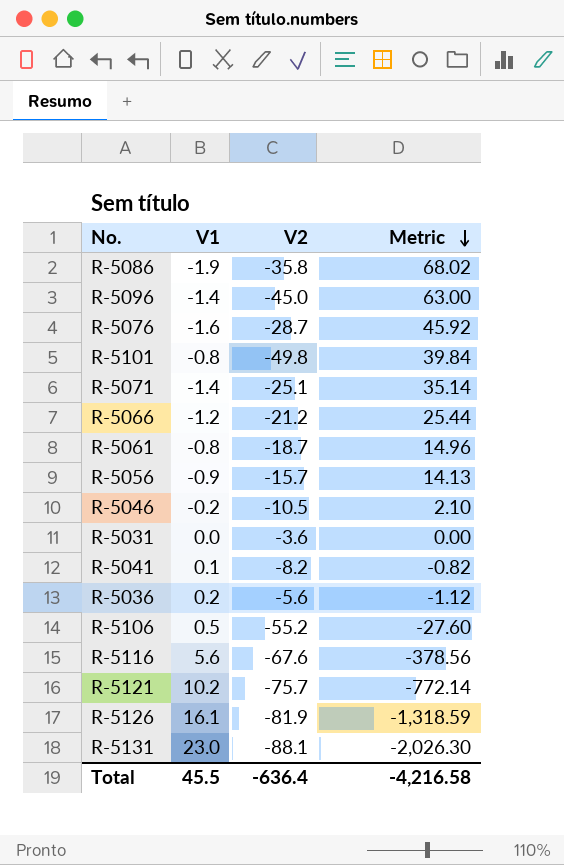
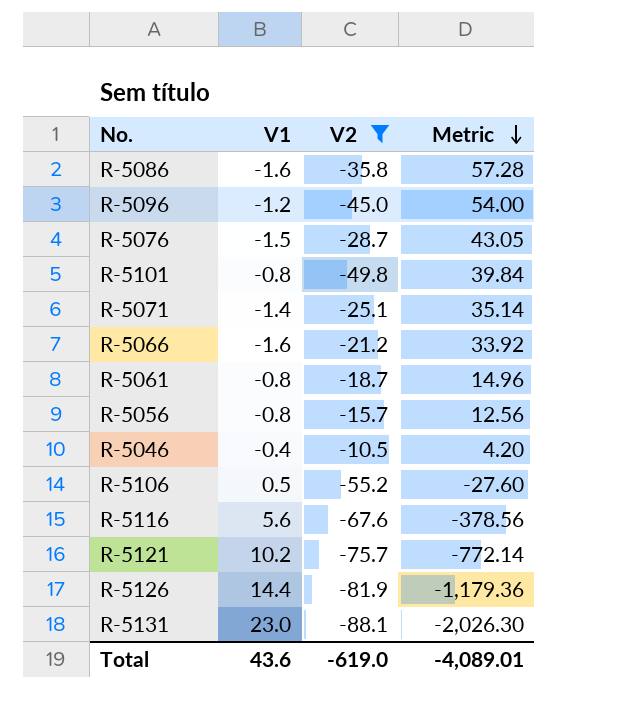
filter: none -> V2 <= -10.5
R-5086 | V1: -1.9 -> -1.6
R-5086 | Metric: 68.02 -> 57.28
R-5096 | V1: -1.4 -> -1.2
R-5096 | Metric: 63.00 -> 54.00
R-5076 | V1: -1.6 -> -1.5
R-5076 | Metric: 45.92 -> 43.05
R-5066 | V1: -1.2 -> -1.6
R-5066 | Metric: 25.44 -> 33.92
R-5056 | V1: -0.9 -> -0.8
R-5056 | Metric: 14.13 -> 12.56
R-5046 | V1: -0.2 -> -0.4
R-5046 | Metric: 2.10 -> 4.20
R-5126 | V1: 16.1 -> 14.4
R-5126 | Metric: -1,318.59 -> -1,179.36
Total | V1: 45.5 -> 43.6
Total | V2: -636.4 -> -619.0
Total | Metric: -4,216.58 -> -4,089.01

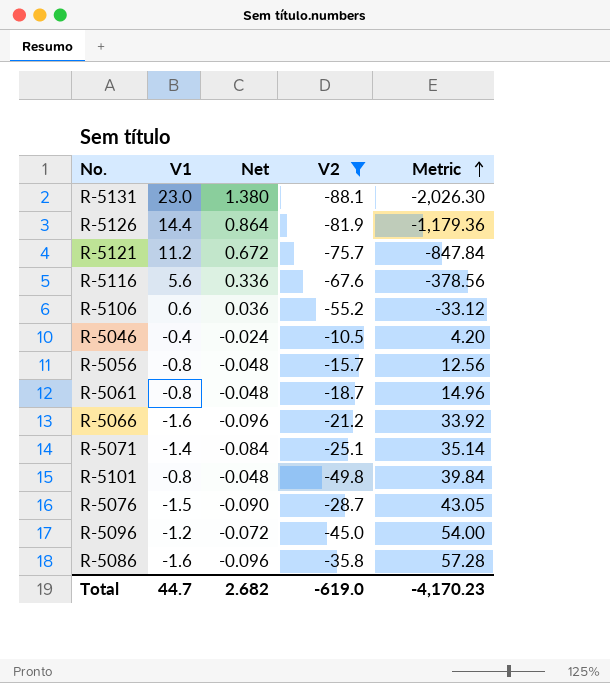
row order: Metric descending -> Metric ascending
column Net | formula: none -> [V1] * 0.06
R-5121 | V1: 10.2 -> 11.2
R-5121 | Metric: -772.14 -> -847.84
R-5106 | V1: 0.5 -> 0.6
R-5106 | Metric: -27.60 -> -33.12
Total | V1: 43.6 -> 44.7
Total | Metric: -4,089.01 -> -4,170.23

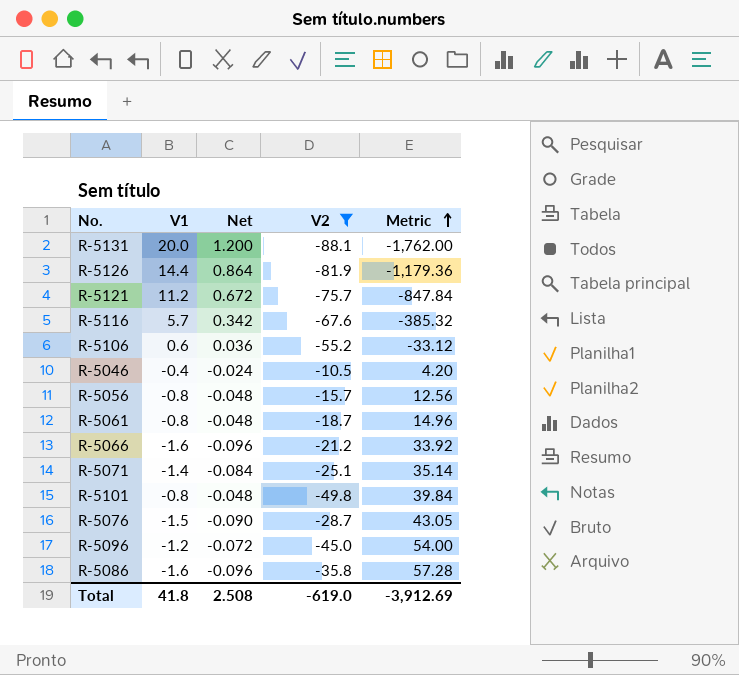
R-5131 | V1: 23.0 -> 20.0
R-5131 | Net: 1.380 -> 1.200
R-5131 | Metric: -2,026.30 -> -1,762.00
R-5116 | V1: 5.6 -> 5.7
R-5116 | Net: 0.336 -> 0.342
R-5116 | Metric: -378.56 -> -385.32
Total | V1: 44.7 -> 41.8
Total | Net: 2.682 -> 2.508
Total | Metric: -4,170.23 -> -3,912.69

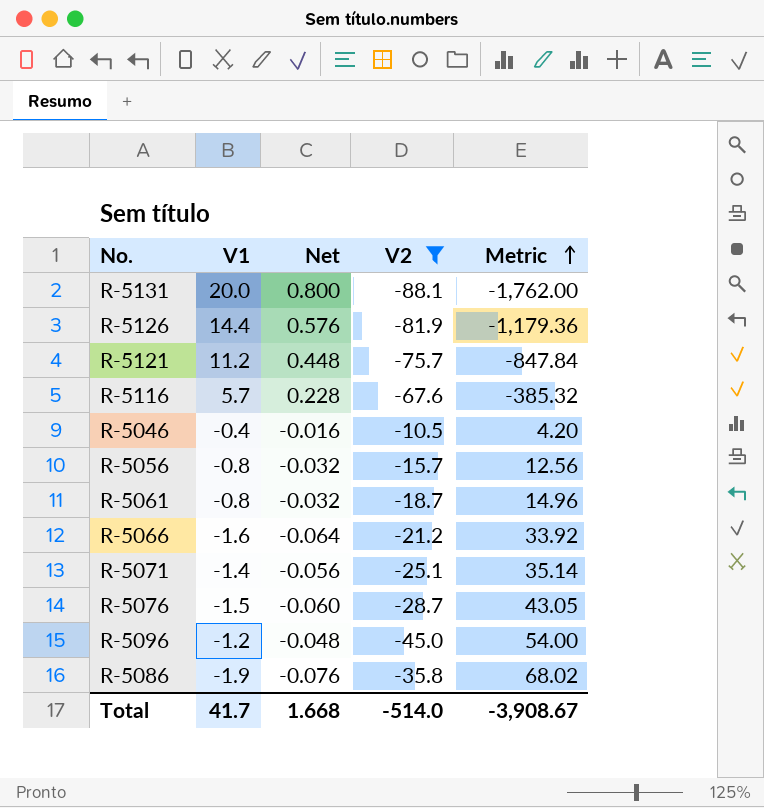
column Net | formula: [V1] * 0.06 -> [V1] * 0.04
row R-5106: 0.6 | 0.036 | -55.2 | -33.12 -> none
row R-5101: -0.8 | -0.048 | -49.8 | 39.84 -> none
R-5086 | V1: -1.6 -> -1.9
R-5086 | Metric: 57.28 -> 68.02
Total | V1: 41.8 -> 41.7
Total | Net: 2.508 -> 1.668
Total | V2: -619.0 -> -514.0
Total | Metric: -3,912.69 -> -3,908.67

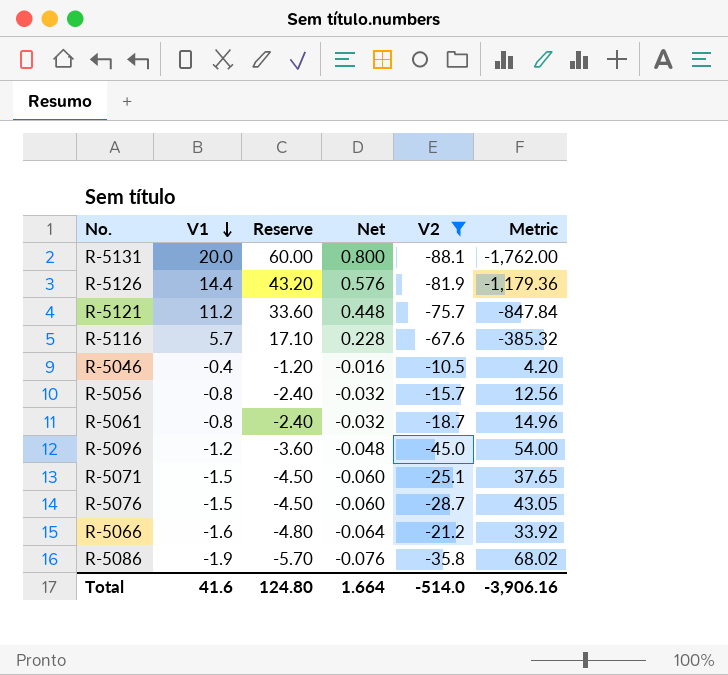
row order: Metric ascending -> V1 descending
column Reserve | formula: none -> [V1] * 3
R-5071 | V1: -1.4 -> -1.5
R-5071 | Net: -0.056 -> -0.060
R-5071 | Metric: 35.14 -> 37.65
Total | V1: 41.7 -> 41.6
Total | Net: 1.668 -> 1.664
Total | Metric: -3,908.67 -> -3,906.16

